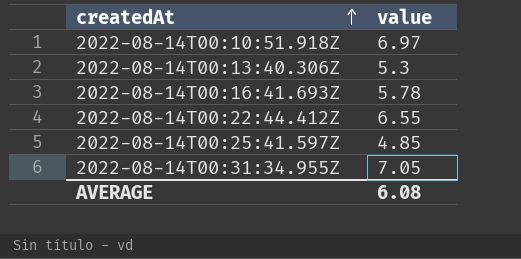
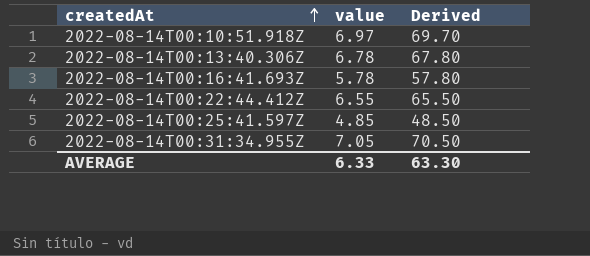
column Derived | formula: none -> [value] * 10
2022-08-14T00:13:40.306Z | value: 5.3 -> 6.78
AVERAGE | value: 6.08 -> 6.33

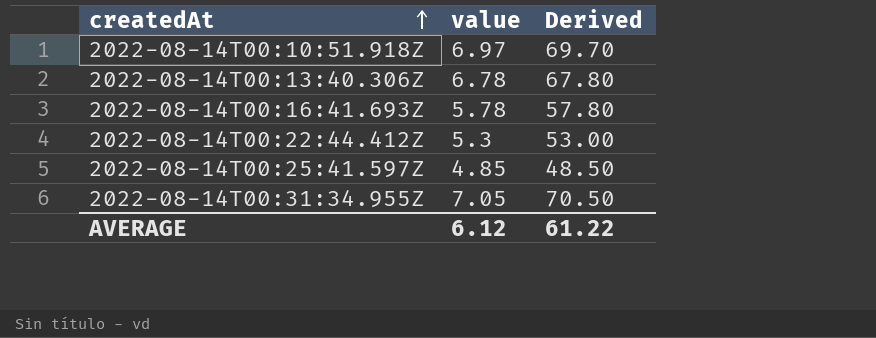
2022-08-14T00:22:44.412Z | value: 6.55 -> 5.3
2022-08-14T00:22:44.412Z | Derived: 65.50 -> 53.00
AVERAGE | value: 6.33 -> 6.12
AVERAGE | Derived: 63.30 -> 61.22

